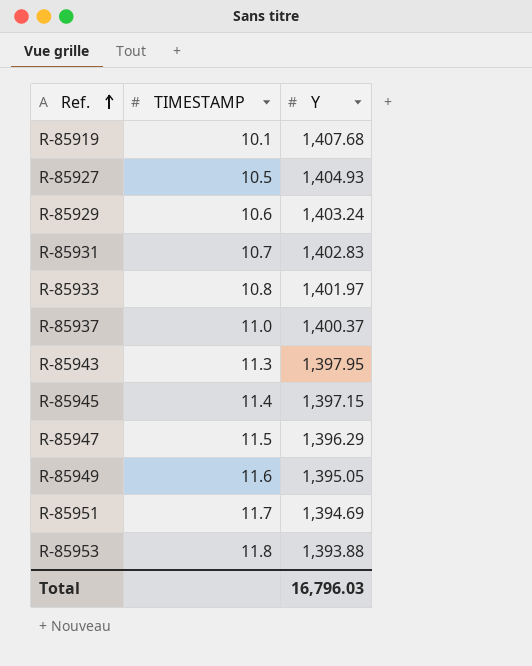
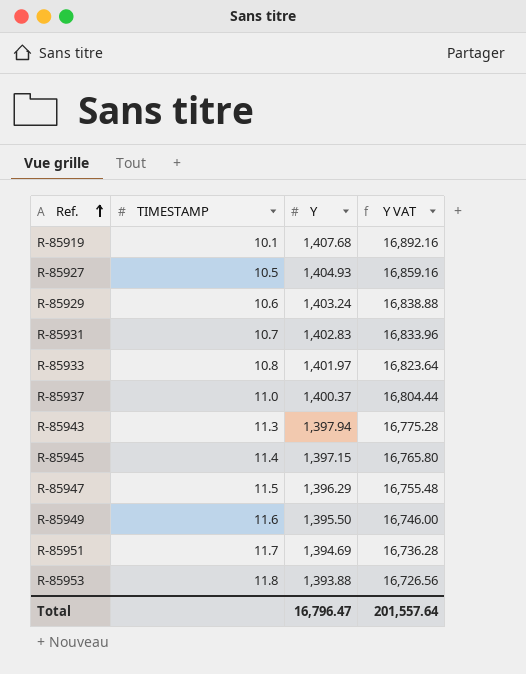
column Y VAT | formula: none -> [Y] * 12
R-85943 | Y: 1,397.95 -> 1,397.94
R-85949 | Y: 1,395.05 -> 1,395.50
Total | Y: 16,796.03 -> 16,796.47

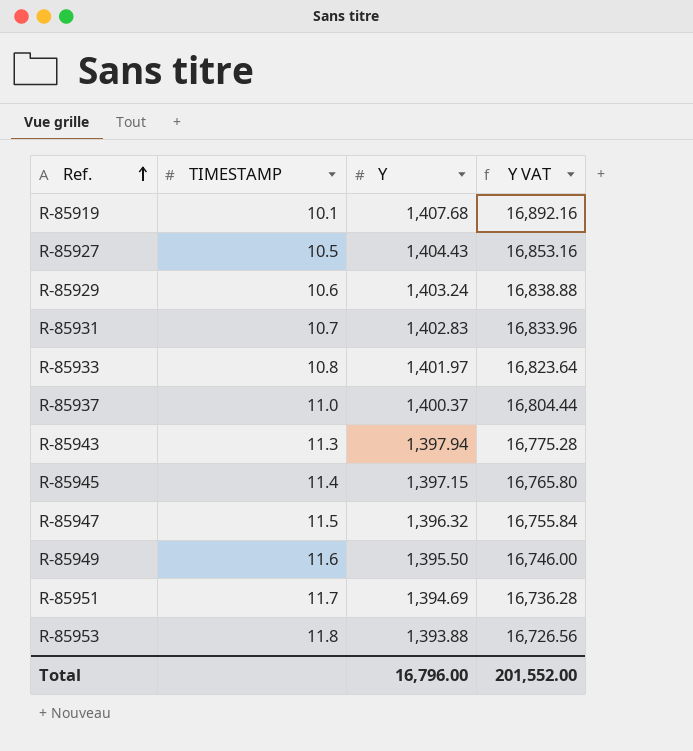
R-85927 | Y: 1,404.93 -> 1,404.43
R-85927 | Y VAT: 16,859.16 -> 16,853.16
R-85947 | Y: 1,396.29 -> 1,396.32
R-85947 | Y VAT: 16,755.48 -> 16,755.84
Total | Y: 16,796.47 -> 16,796.00
Total | Y VAT: 201,557.64 -> 201,552.00

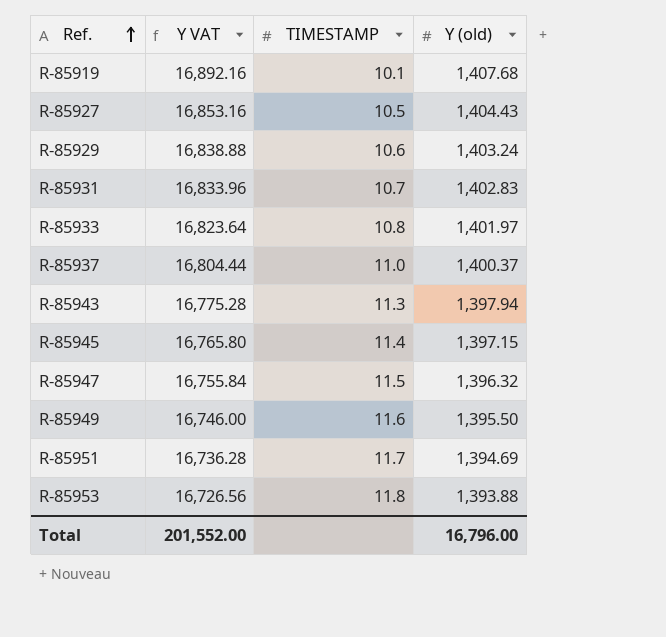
column Y VAT | position: 4 -> 2
column name: Y -> Y (old)

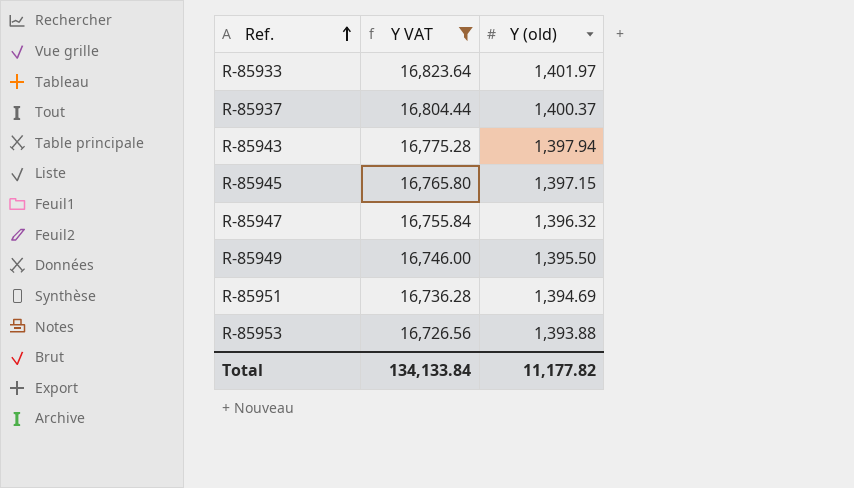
filter: none -> Y VAT <= 16,823.64
column TIMESTAMP | position: 3 -> none
Total | Y VAT: 201,552.00 -> 134,133.84
Total | Y (old): 16,796.00 -> 11,177.82

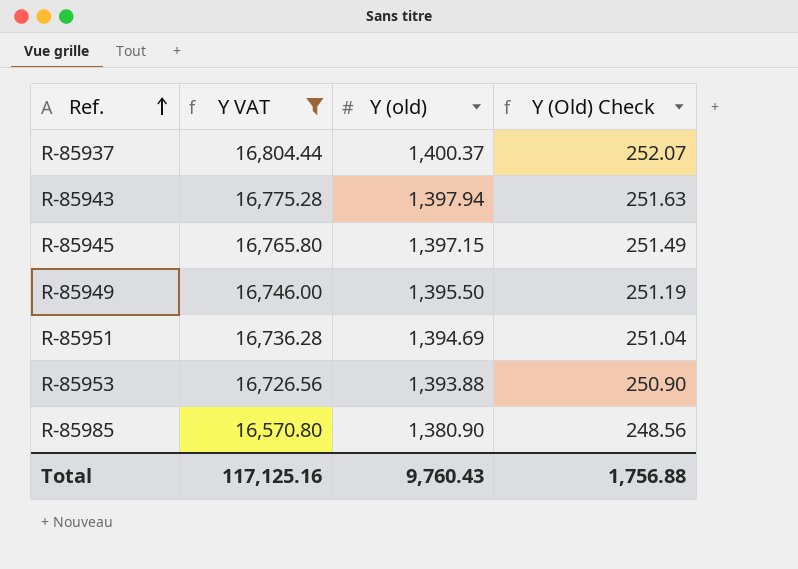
column Y (Old) Check | formula: none -> [Y (old)] * 0.18
row R-85933: 16,823.64 | 1,401.97 -> none
row R-85947: 16,755.84 | 1,396.32 -> none
row R-85985: none -> 16,570.80 | 1,380.90 | 248.56
Total | Y VAT: 134,133.84 -> 117,125.16
Total | Y (old): 11,177.82 -> 9,760.43

